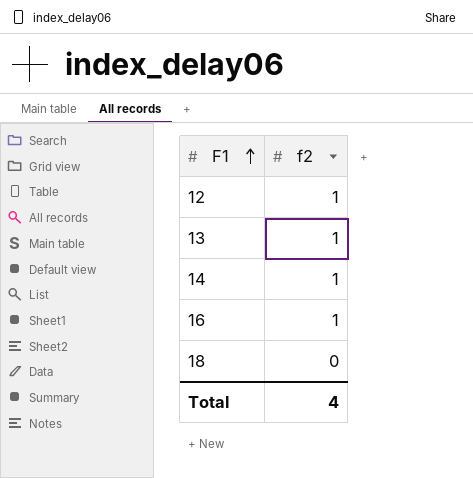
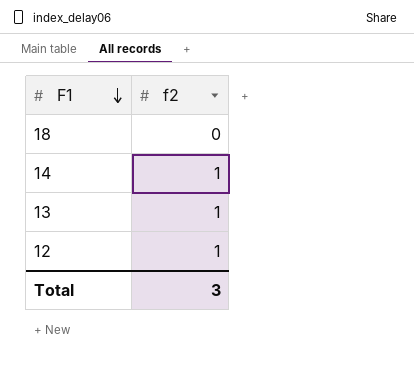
row order: F1 ascending -> F1 descending
row 16: 1 -> none
Total | f2: 4 -> 3

